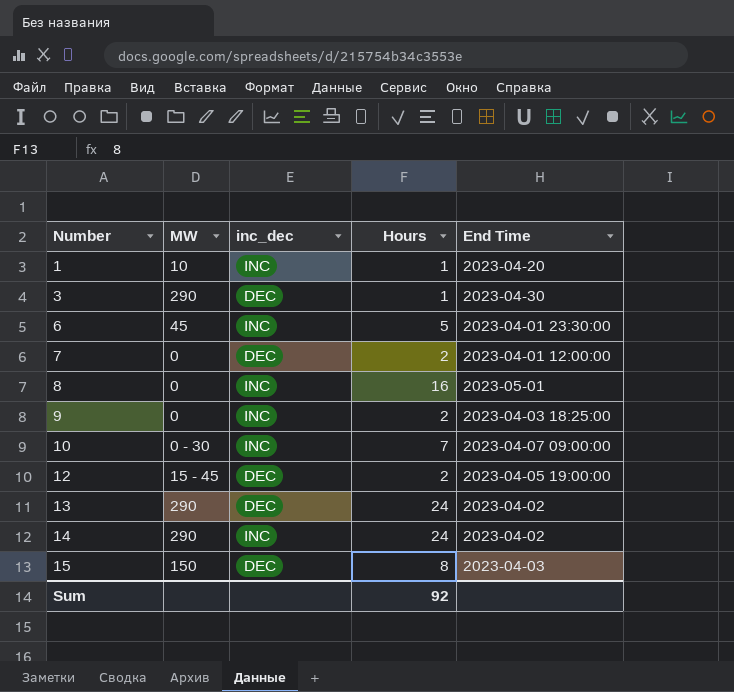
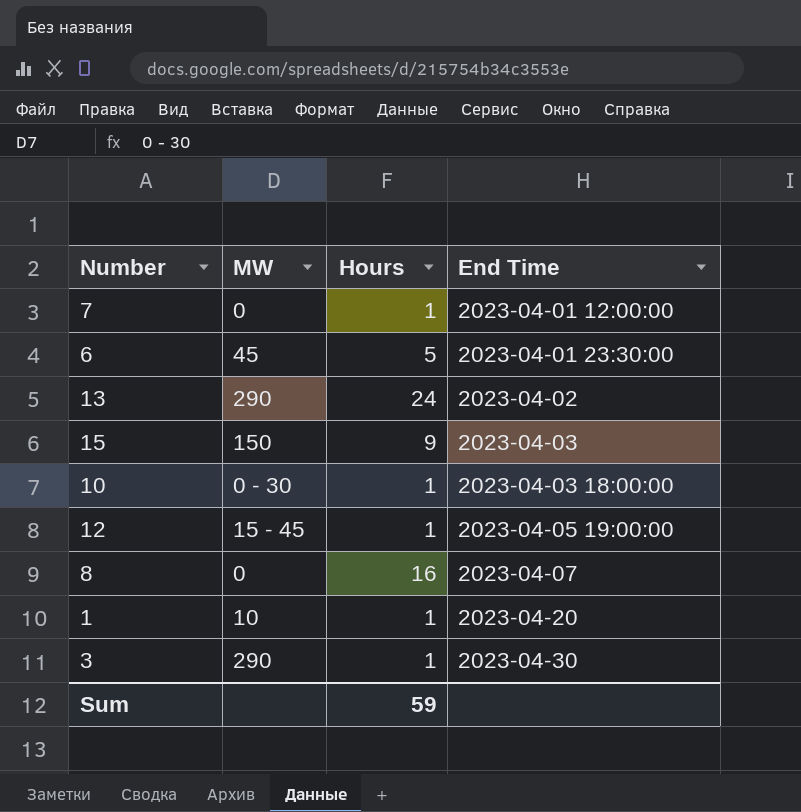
row order: Number ascending -> End Time ascending
column inc_dec | position: 3 -> none
row 9: 0 | INC | 2 | 2023-04-03 18:25:00 -> none
row 14: 290 | INC | 24 | 2023-04-02 -> none
7 | Hours: 2 -> 1
15 | Hours: 8 -> 9
10 | Hours: 7 -> 1
10 | End Time: 2023-04-07 09:00:00 -> 2023-04-03 18:00:00
12 | Hours: 2 -> 1
8 | End Time: 2023-05-01 -> 2023-04-07
Sum | Hours: 92 -> 59

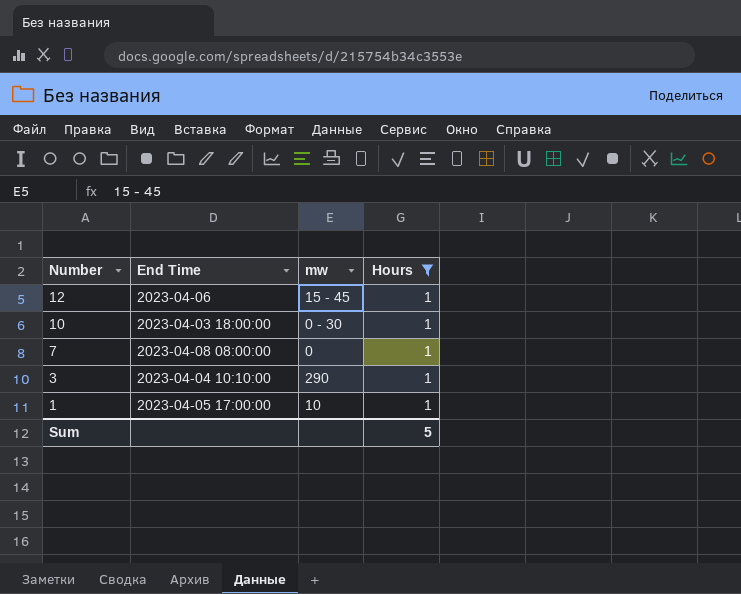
filter: none -> Hours = 1
row order: End Time ascending -> Number descending
column End Time | position: 4 -> 2
column name: MW -> mw
12 | End Time: 2023-04-05 19:00:00 -> 2023-04-06
7 | End Time: 2023-04-01 12:00:00 -> 2023-04-08 08:00:00
3 | End Time: 2023-04-30 -> 2023-04-04 10:10:00
1 | End Time: 2023-04-20 -> 2023-04-05 17:00:00
Sum | Hours: 59 -> 5

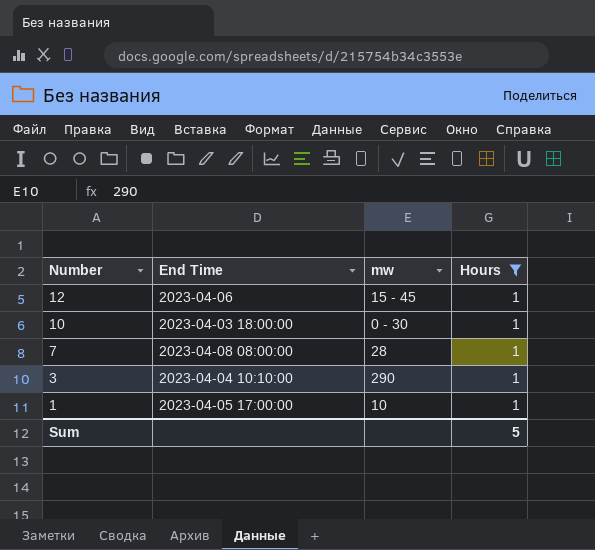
7 | mw: 0 -> 28

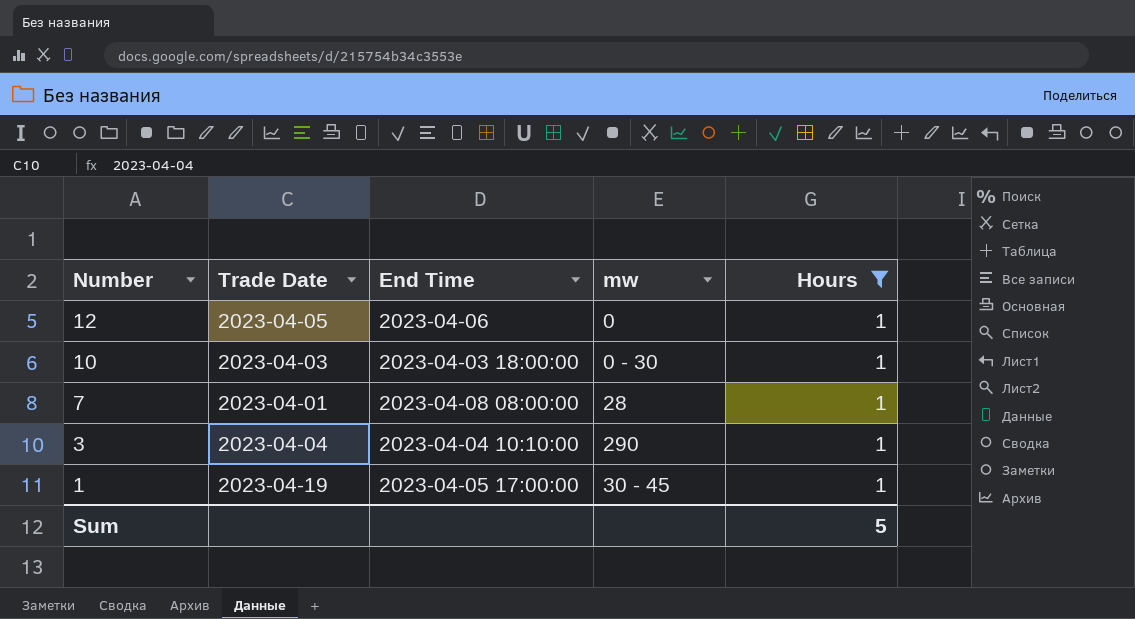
column Trade Date | position: none -> 2
12 | mw: 15 - 45 -> 0
1 | mw: 10 -> 30 - 45

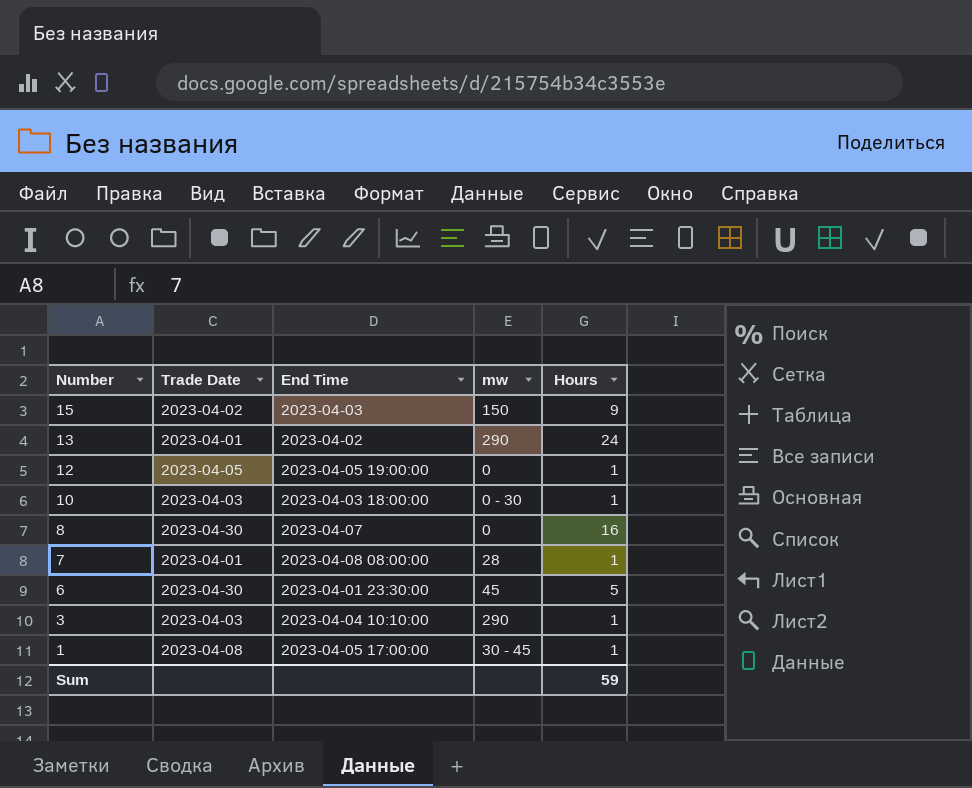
filter: Hours = 1 -> none
12 | End Time: 2023-04-06 -> 2023-04-05 19:00:00
3 | Trade Date: 2023-04-04 -> 2023-04-03
1 | Trade Date: 2023-04-19 -> 2023-04-08
Sum | Hours: 5 -> 59

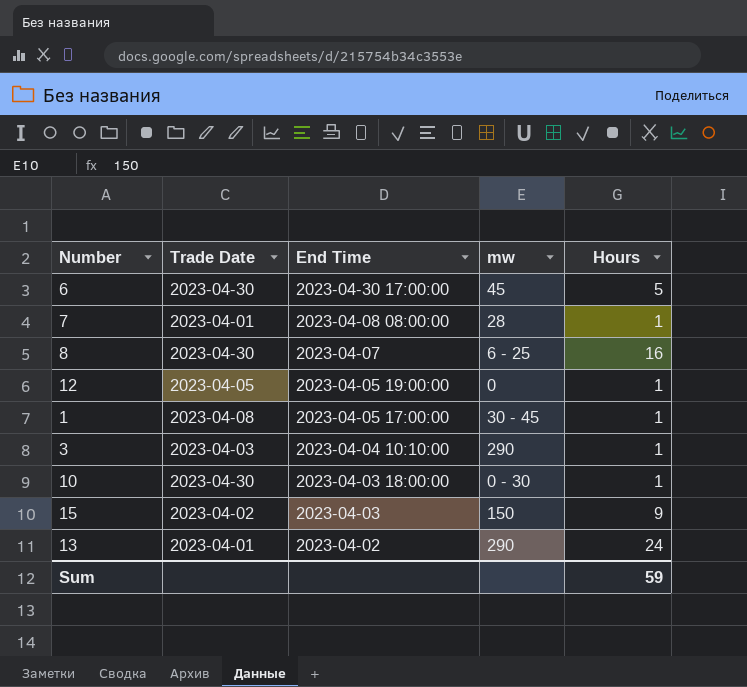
row order: Number descending -> End Time descending
6 | End Time: 2023-04-01 23:30:00 -> 2023-04-30 17:00:00
8 | mw: 0 -> 6 - 25
10 | Trade Date: 2023-04-03 -> 2023-04-30

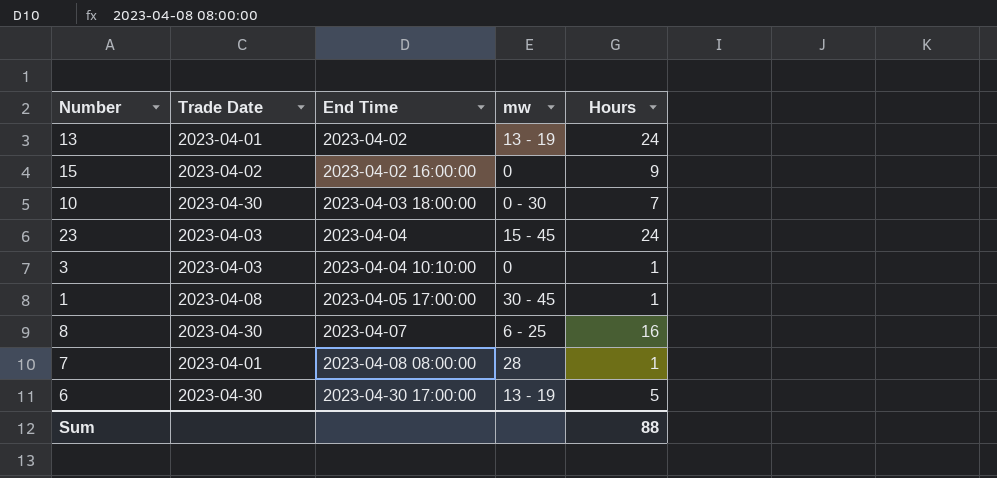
row order: End Time descending -> End Time ascending
row 12: 2023-04-05 | 2023-04-05 19:00:00 | 0 | 1 -> none
13 | mw: 290 -> 13 - 19
15 | End Time: 2023-04-03 -> 2023-04-02 16:00:00
15 | mw: 150 -> 0
10 | Hours: 1 -> 7
row 23: none -> 2023-04-03 | 2023-04-04 | 15 - 45 | 24
3 | mw: 290 -> 0
6 | mw: 45 -> 13 - 19
Sum | Hours: 59 -> 88

